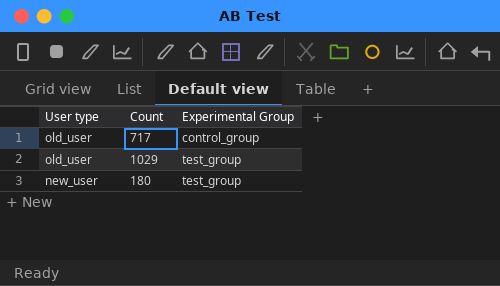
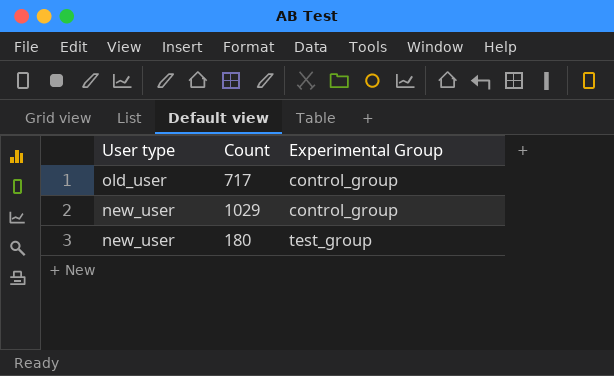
1029 | User type: old_user -> new_user
1029 | Experimental Group: test_group -> control_group

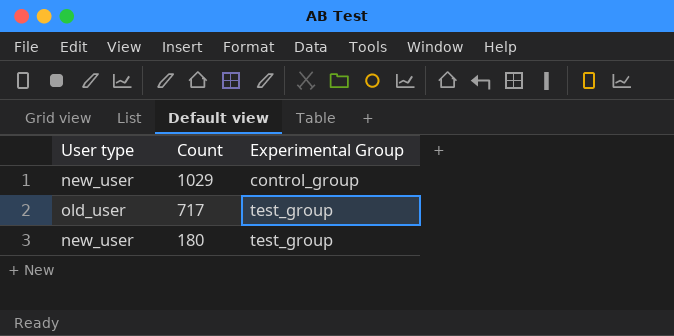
row order: User type descending -> Count descending
717 | Experimental Group: control_group -> test_group

